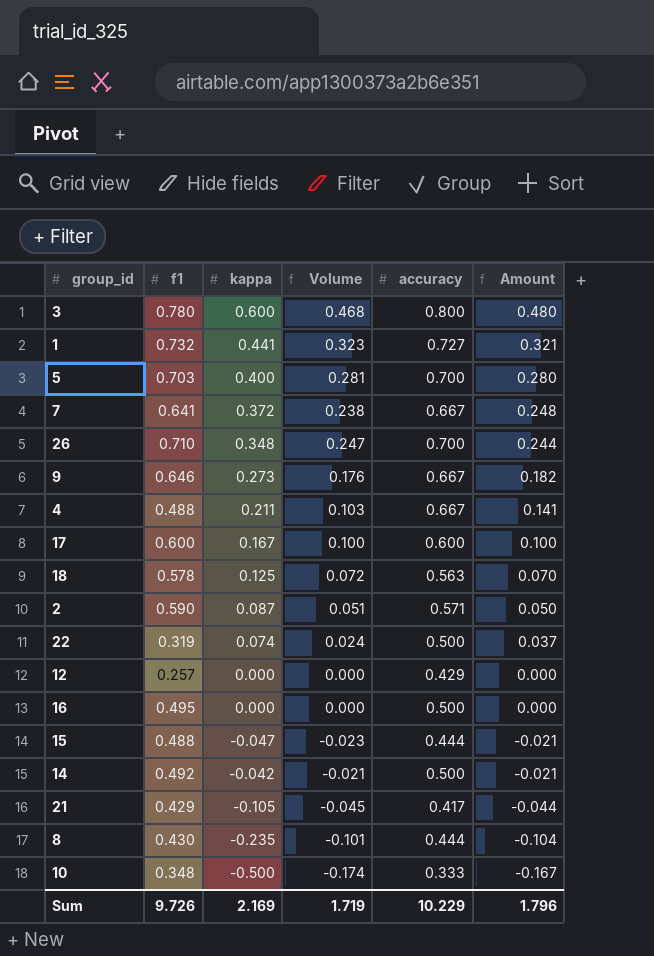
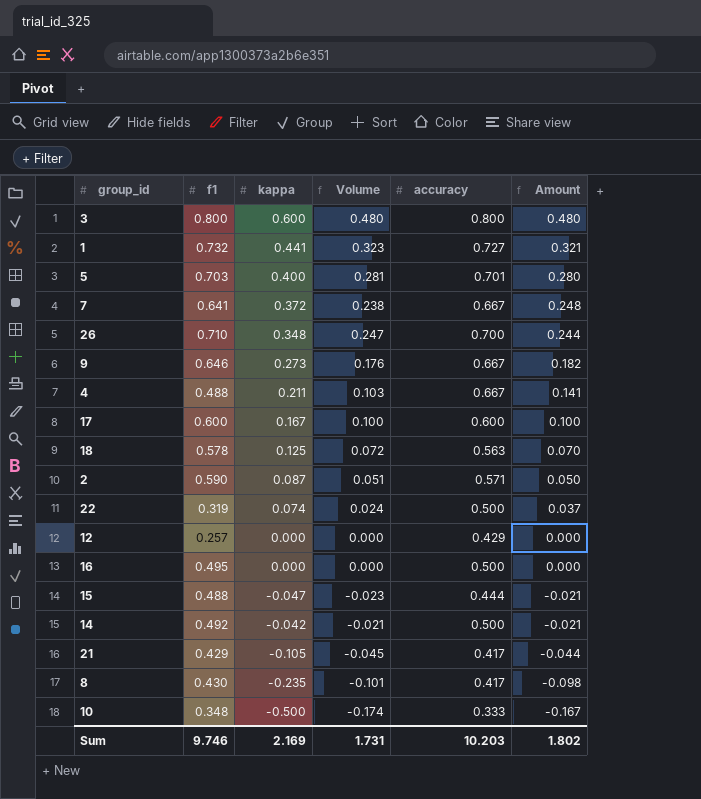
3 | f1: 0.780 -> 0.800
3 | Volume: 0.468 -> 0.480
5 | accuracy: 0.700 -> 0.701
8 | accuracy: 0.444 -> 0.417
8 | Amount: -0.104 -> -0.098
Sum | f1: 9.726 -> 9.746
Sum | Volume: 1.719 -> 1.731
Sum | accuracy: 10.229 -> 10.203
Sum | Amount: 1.796 -> 1.802

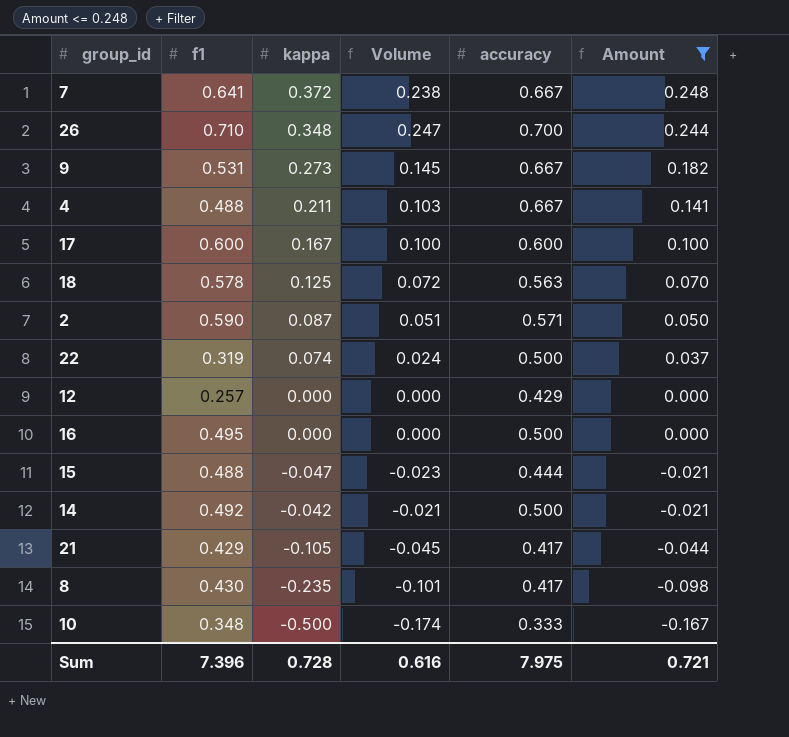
filter: none -> Amount <= 0.248
9 | f1: 0.646 -> 0.531
9 | Volume: 0.176 -> 0.145
Sum | f1: 9.746 -> 7.396
Sum | kappa: 2.169 -> 0.728
Sum | Volume: 1.731 -> 0.616
Sum | accuracy: 10.203 -> 7.975
Sum | Amount: 1.802 -> 0.721

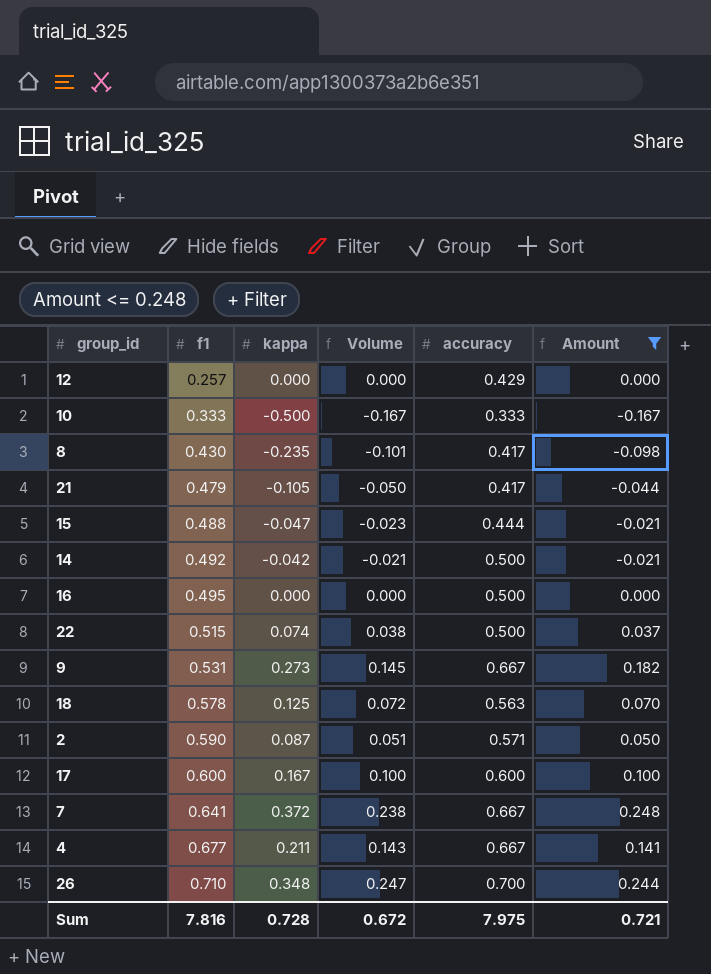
row order: Amount descending -> f1 ascending
10 | f1: 0.348 -> 0.333
10 | Volume: -0.174 -> -0.167
21 | f1: 0.429 -> 0.479
21 | Volume: -0.045 -> -0.050
22 | f1: 0.319 -> 0.515
22 | Volume: 0.024 -> 0.038
4 | f1: 0.488 -> 0.677
4 | Volume: 0.103 -> 0.143
Sum | f1: 7.396 -> 7.816
Sum | Volume: 0.616 -> 0.672

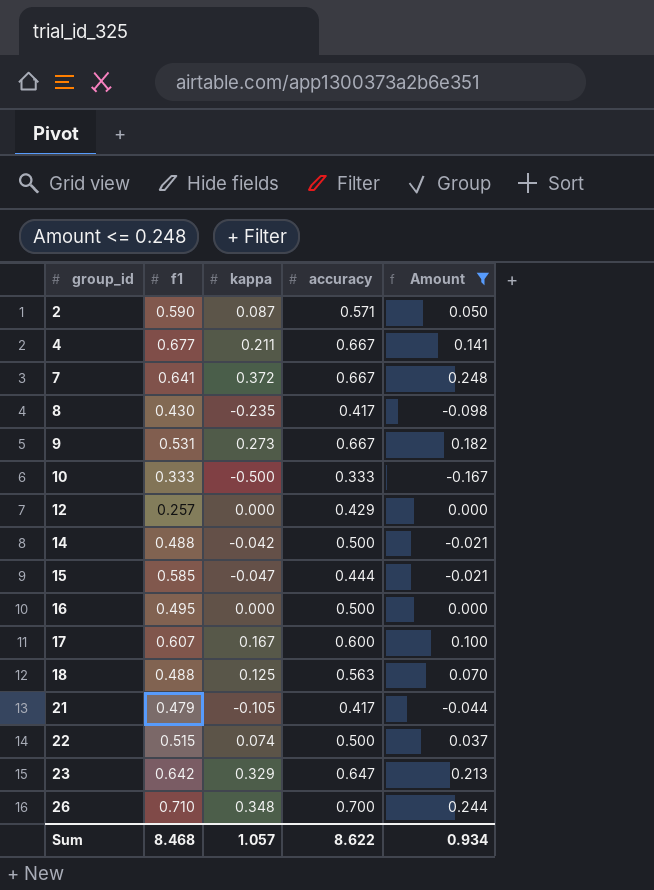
row order: f1 ascending -> group_id ascending
column Volume | formula: [f1] * [kappa] -> none
14 | f1: 0.492 -> 0.488
15 | f1: 0.488 -> 0.585
17 | f1: 0.600 -> 0.607
18 | f1: 0.578 -> 0.488
row 23: none -> 0.642 | 0.329 | 0.647 | 0.213
Sum | f1: 7.816 -> 8.468
Sum | kappa: 0.728 -> 1.057
Sum | accuracy: 7.975 -> 8.622
Sum | Amount: 0.721 -> 0.934

